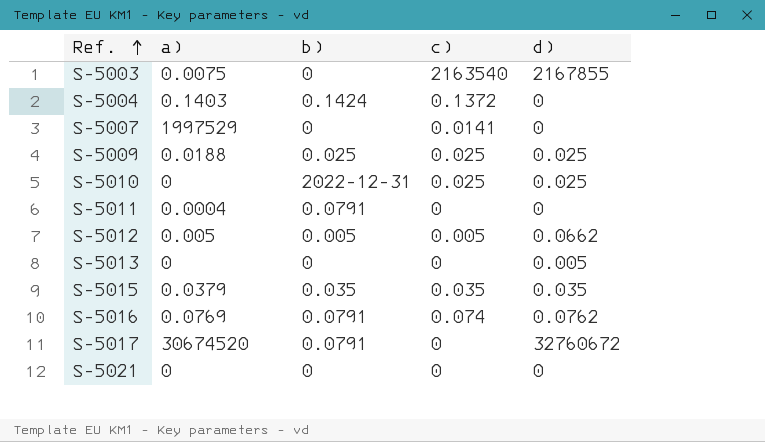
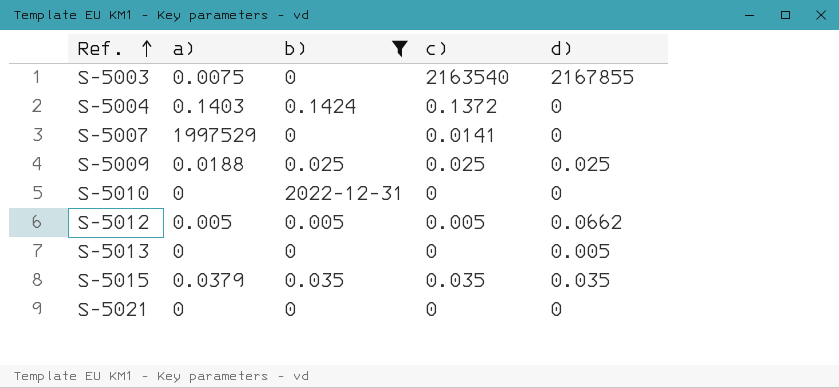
filter: none -> b) != 0.0791
S-5010 | c): 0.025 -> 0
S-5010 | d): 0.025 -> 0

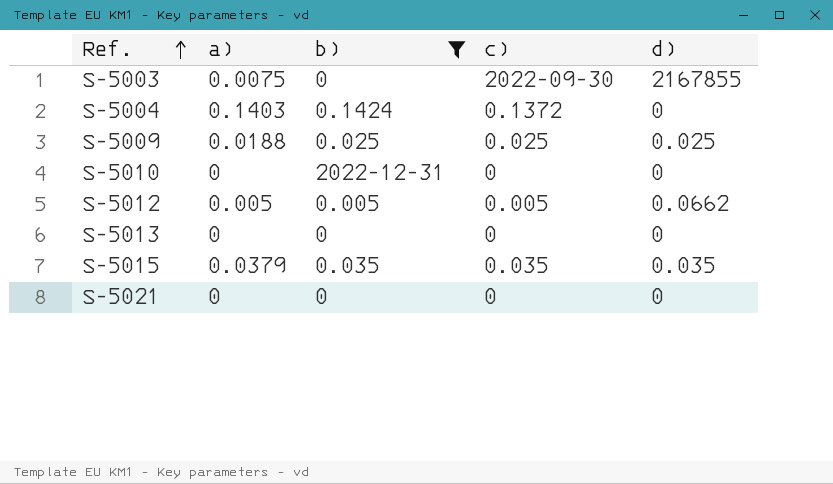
row S-5007: 1997529 | 0 | 0.0141 | 0 -> none
S-5003 | c): 2163540 -> 2022-09-30
S-5013 | d): 0.005 -> 0

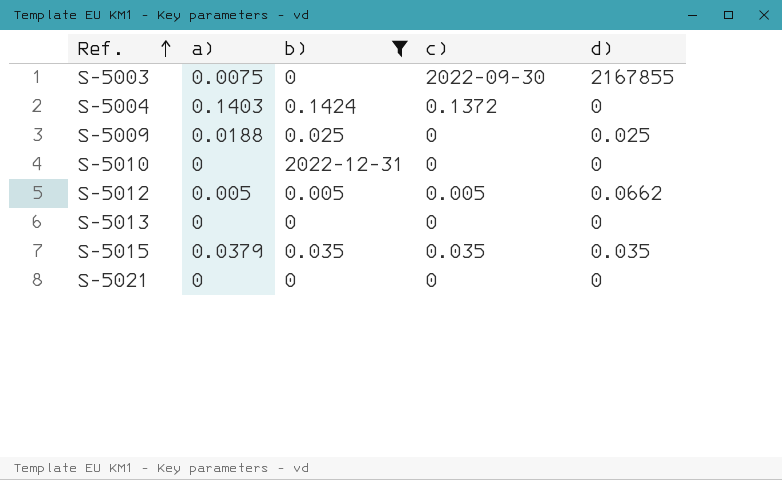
S-5009 | c): 0.025 -> 0

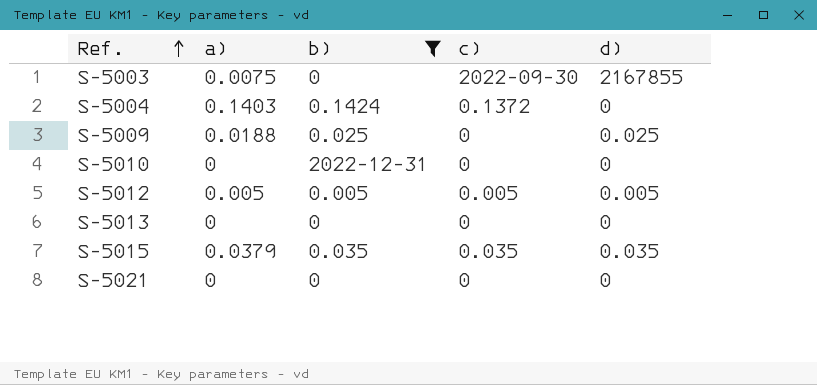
S-5012 | d): 0.0662 -> 0.005

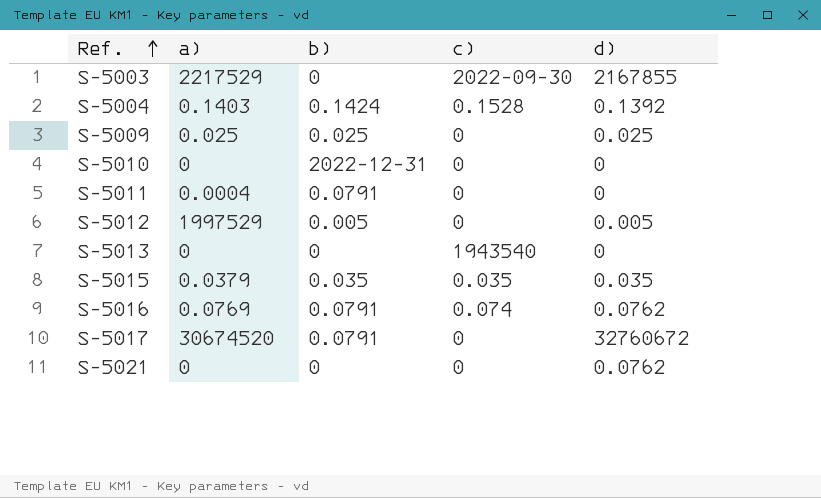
filter: b) != 0.0791 -> none
S-5003 | a): 0.0075 -> 2217529
S-5004 | c): 0.1372 -> 0.1528
S-5004 | d): 0 -> 0.1392
S-5009 | a): 0.0188 -> 0.025
S-5012 | a): 0.005 -> 1997529
S-5012 | c): 0.005 -> 0
S-5013 | c): 0 -> 1943540
S-5021 | d): 0 -> 0.0762

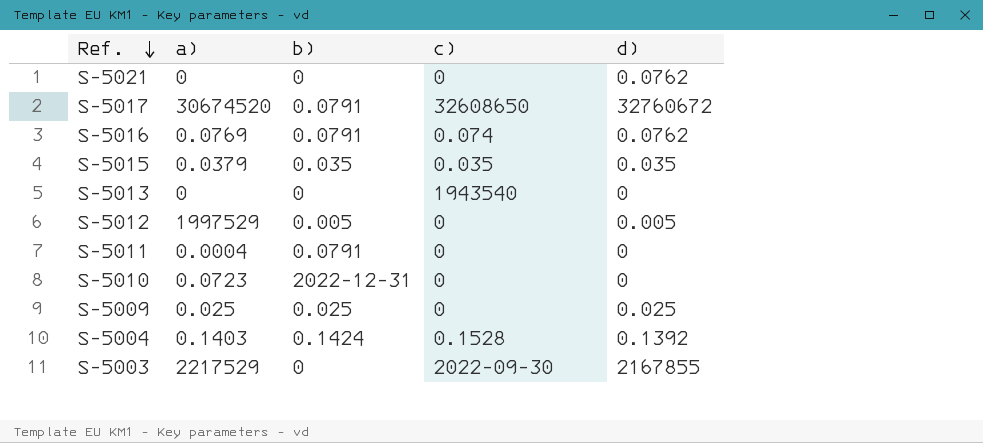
row order: Ref. ascending -> Ref. descending
S-5017 | c): 0 -> 32608650
S-5010 | a): 0 -> 0.0723

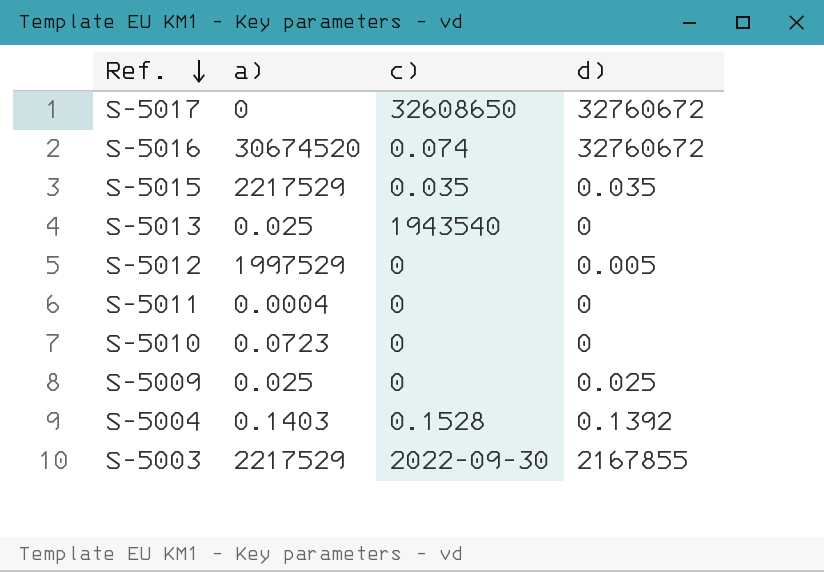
column b) | position: 3 -> none
row S-5021: 0 | 0 | 0 | 0.0762 -> none
S-5017 | a): 30674520 -> 0
S-5016 | a): 0.0769 -> 30674520
S-5016 | d): 0.0762 -> 32760672
S-5015 | a): 0.0379 -> 2217529
S-5013 | a): 0 -> 0.025

